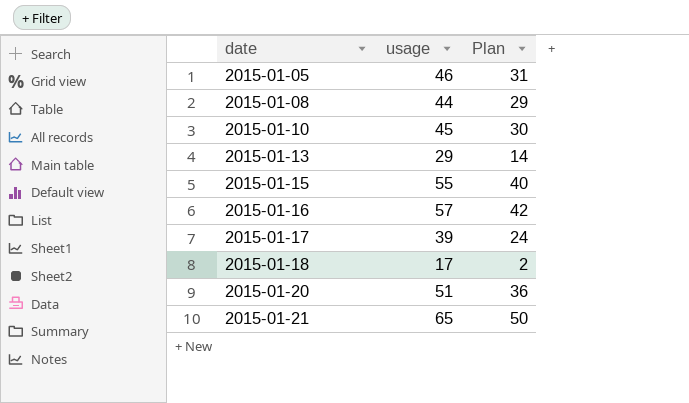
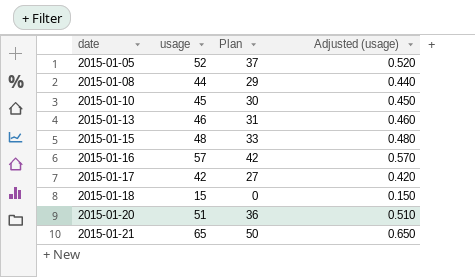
column Adjusted (usage) | formula: none -> [usage] * 0.01
2015-01-05 | usage: 46 -> 52
2015-01-05 | Plan: 31 -> 37
2015-01-13 | usage: 29 -> 46
2015-01-13 | Plan: 14 -> 31
2015-01-15 | usage: 55 -> 48
2015-01-15 | Plan: 40 -> 33
2015-01-17 | usage: 39 -> 42
2015-01-17 | Plan: 24 -> 27
2015-01-18 | usage: 17 -> 15
2015-01-18 | Plan: 2 -> 0

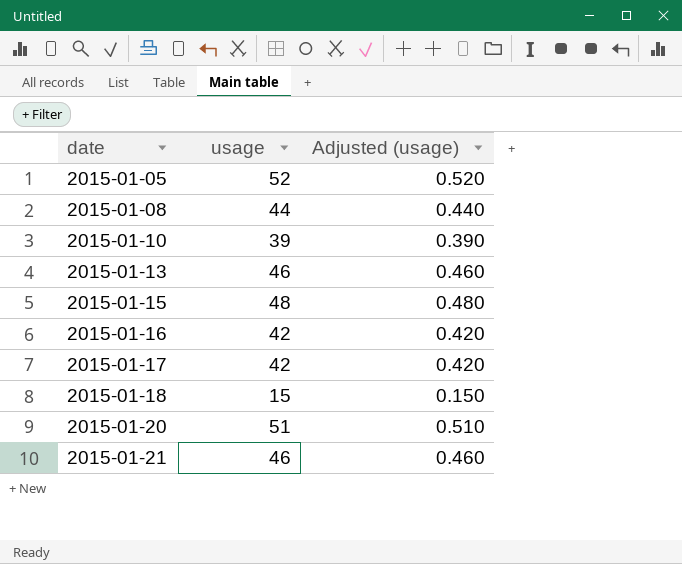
column Plan | formula: [usage] - 15 -> none
2015-01-10 | usage: 45 -> 39
2015-01-10 | Adjusted (usage): 0.450 -> 0.390
2015-01-16 | usage: 57 -> 42
2015-01-16 | Adjusted (usage): 0.570 -> 0.420
2015-01-21 | usage: 65 -> 46
2015-01-21 | Adjusted (usage): 0.650 -> 0.460

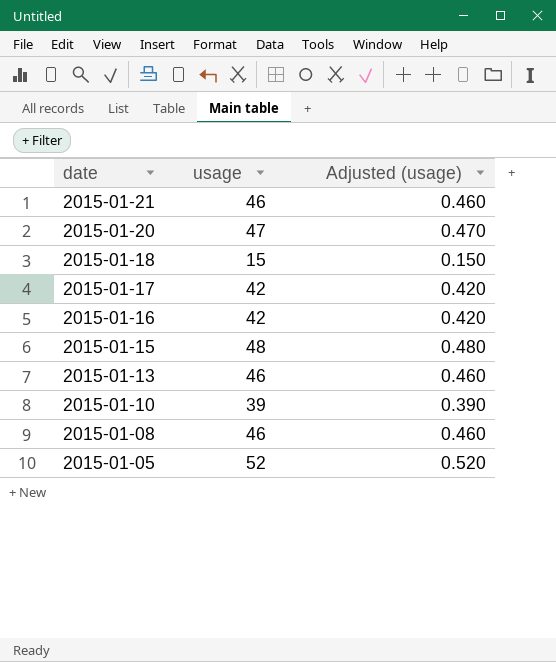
row order: date ascending -> date descending
2015-01-20 | usage: 51 -> 47
2015-01-20 | Adjusted (usage): 0.510 -> 0.470
2015-01-08 | usage: 44 -> 46
2015-01-08 | Adjusted (usage): 0.440 -> 0.460

